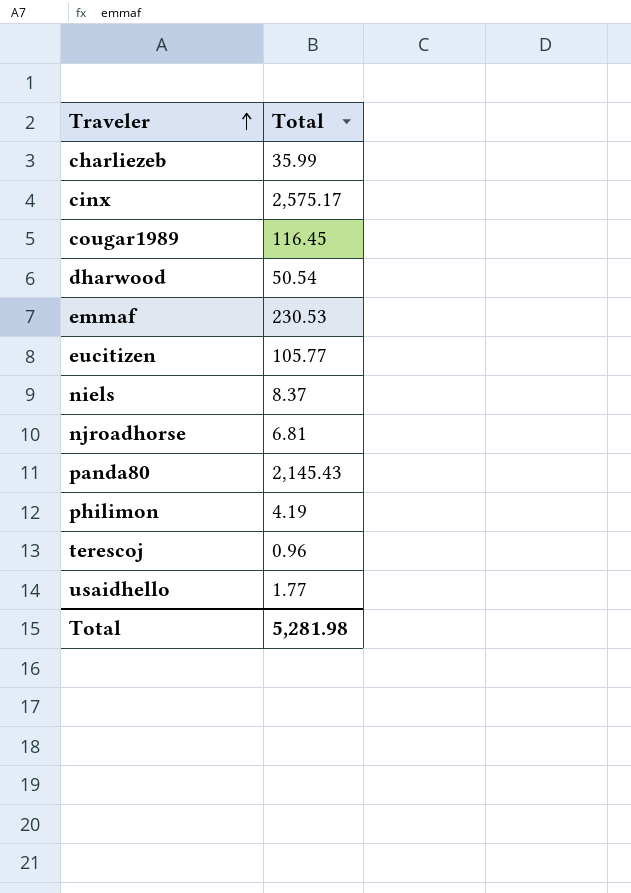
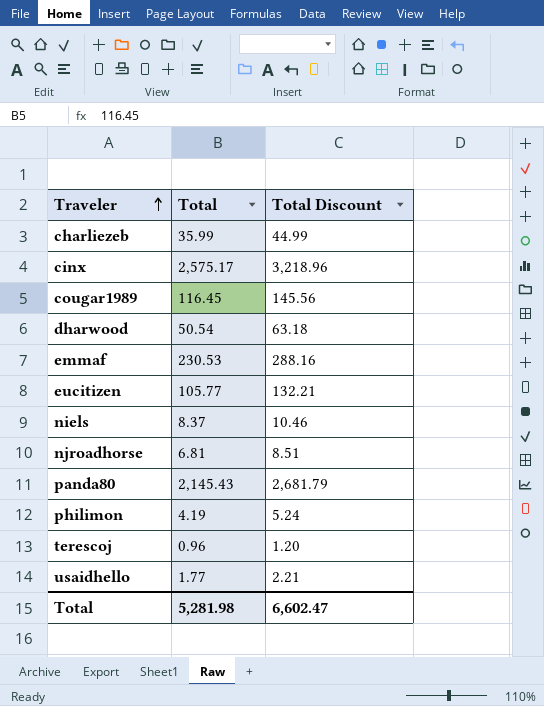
column Total Discount | formula: none -> [Total] * 1.25

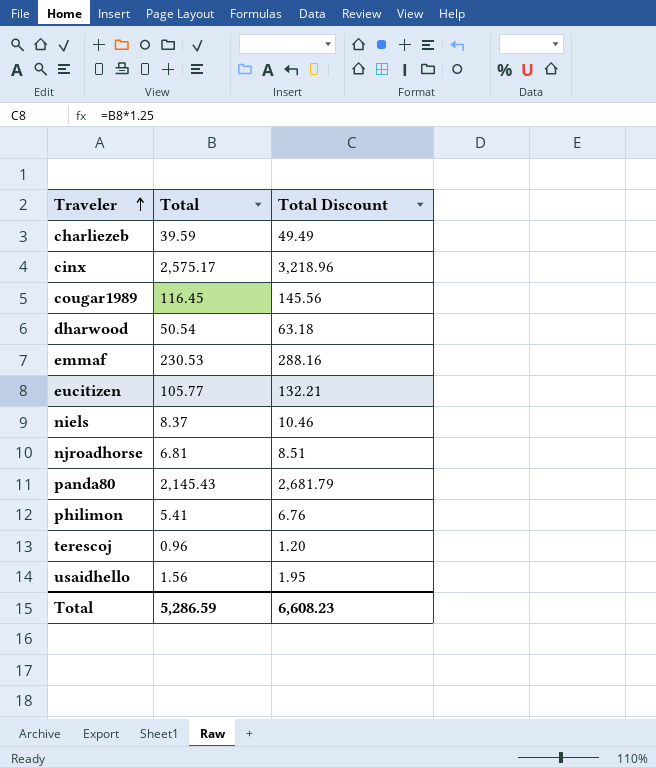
charliezeb | Total: 35.99 -> 39.59
charliezeb | Total Discount: 44.99 -> 49.49
philimon | Total: 4.19 -> 5.41
philimon | Total Discount: 5.24 -> 6.76
usaidhello | Total: 1.77 -> 1.56
usaidhello | Total Discount: 2.21 -> 1.95
Total | Total: 5,281.98 -> 5,286.59
Total | Total Discount: 6,602.47 -> 6,608.23

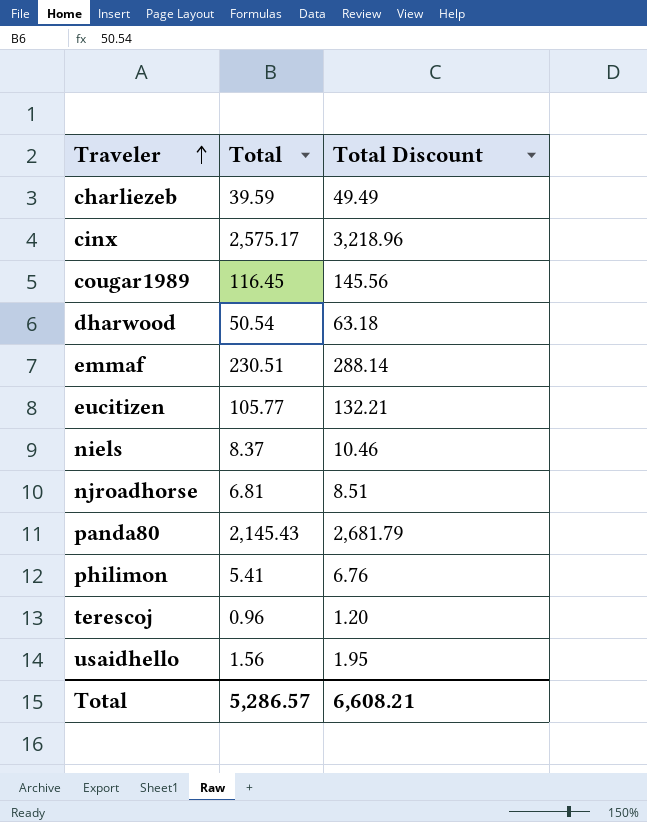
emmaf | Total: 230.53 -> 230.51
emmaf | Total Discount: 288.16 -> 288.14
Total | Total: 5,286.59 -> 5,286.57
Total | Total Discount: 6,608.23 -> 6,608.21

